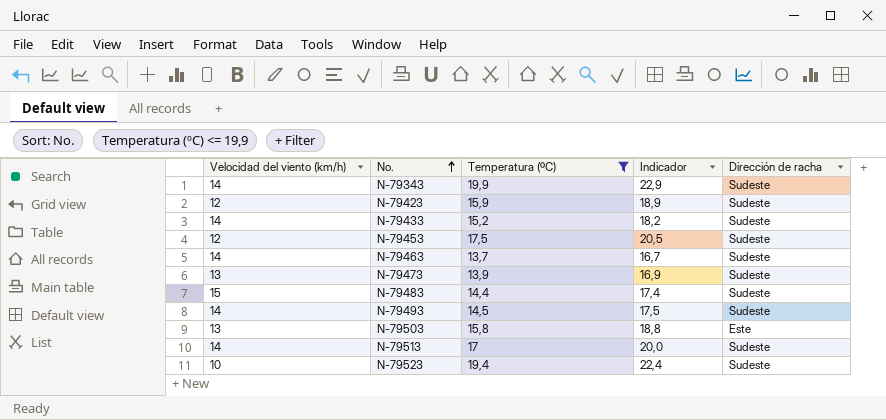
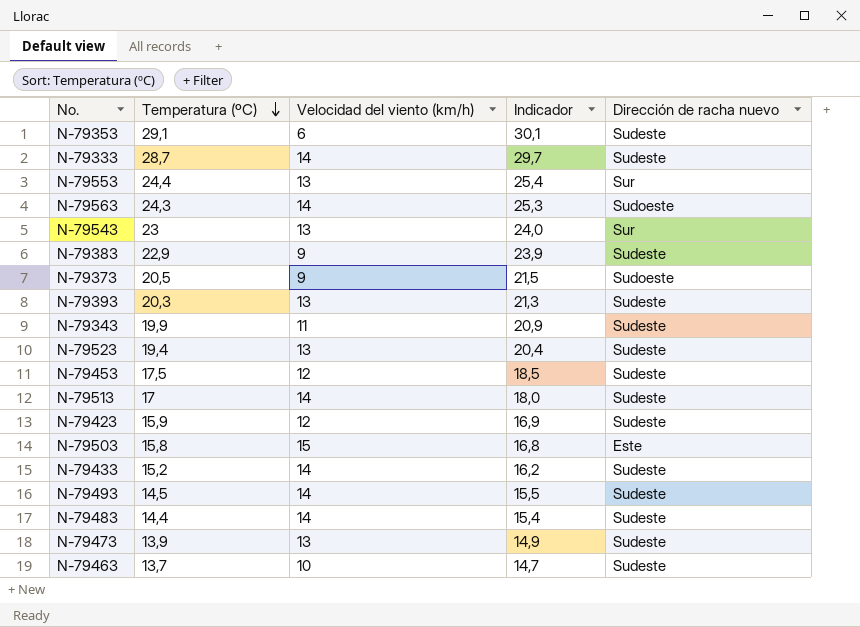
filter: Temperatura (ºC) <= 19,9 -> none
row order: No. ascending -> Temperatura (ºC) descending
column Velocidad del viento (km/h) | position: 1 -> 3
column Indicador | formula: [Temperatura (ºC)] + 3 -> [Temperatura (ºC)] + 1
column name: Dirección de racha -> Dirección de racha nuevo
N-79343 | Velocidad del viento (km/h): 14 -> 11
N-79523 | Velocidad del viento (km/h): 10 -> 13
N-79503 | Velocidad del viento (km/h): 13 -> 15
N-79483 | Velocidad del viento (km/h): 15 -> 14
N-79463 | Velocidad del viento (km/h): 14 -> 10

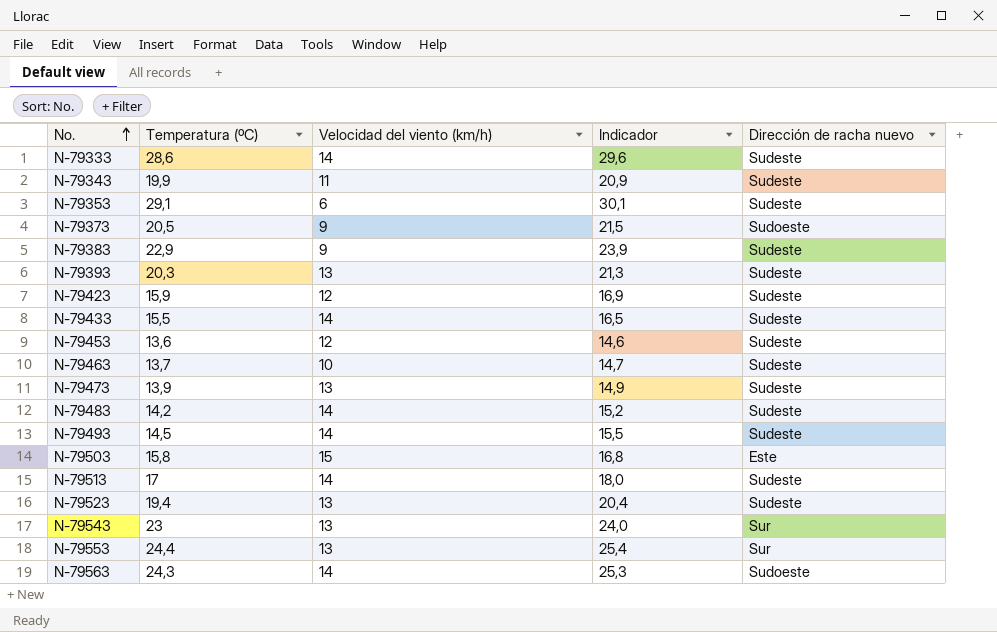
row order: Temperatura (ºC) descending -> No. ascending
N-79333 | Temperatura (ºC): 28,7 -> 28,6
N-79333 | Indicador: 29,7 -> 29,6
N-79433 | Temperatura (ºC): 15,2 -> 15,5
N-79433 | Indicador: 16,2 -> 16,5
N-79453 | Temperatura (ºC): 17,5 -> 13,6
N-79453 | Indicador: 18,5 -> 14,6
N-79483 | Temperatura (ºC): 14,4 -> 14,2
N-79483 | Indicador: 15,4 -> 15,2

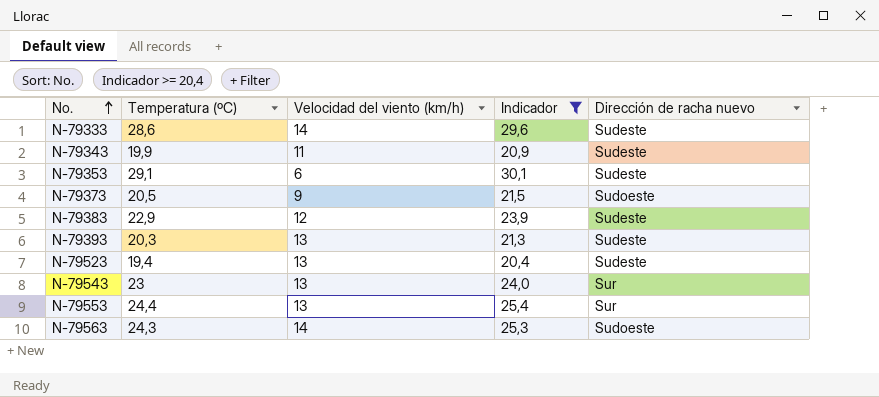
filter: none -> Indicador >= 20,4
N-79383 | Velocidad del viento (km/h): 9 -> 12

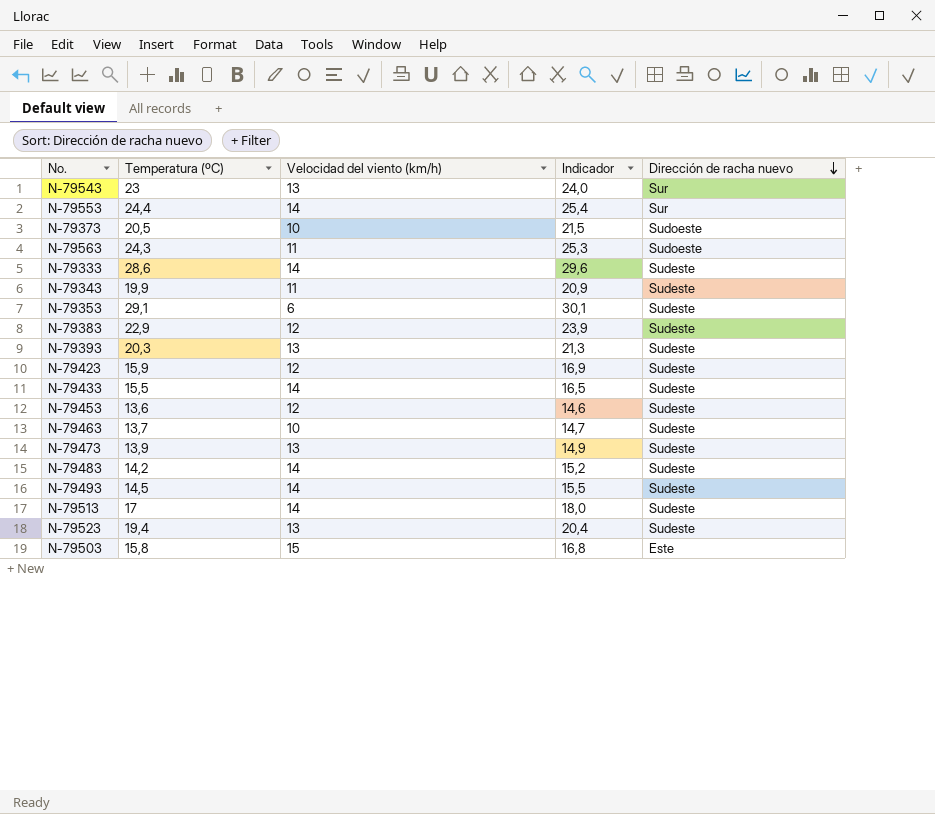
filter: Indicador >= 20,4 -> none
row order: No. ascending -> Dirección de racha nuevo descending
N-79553 | Velocidad del viento (km/h): 13 -> 14
N-79373 | Velocidad del viento (km/h): 9 -> 10
N-79563 | Velocidad del viento (km/h): 14 -> 11

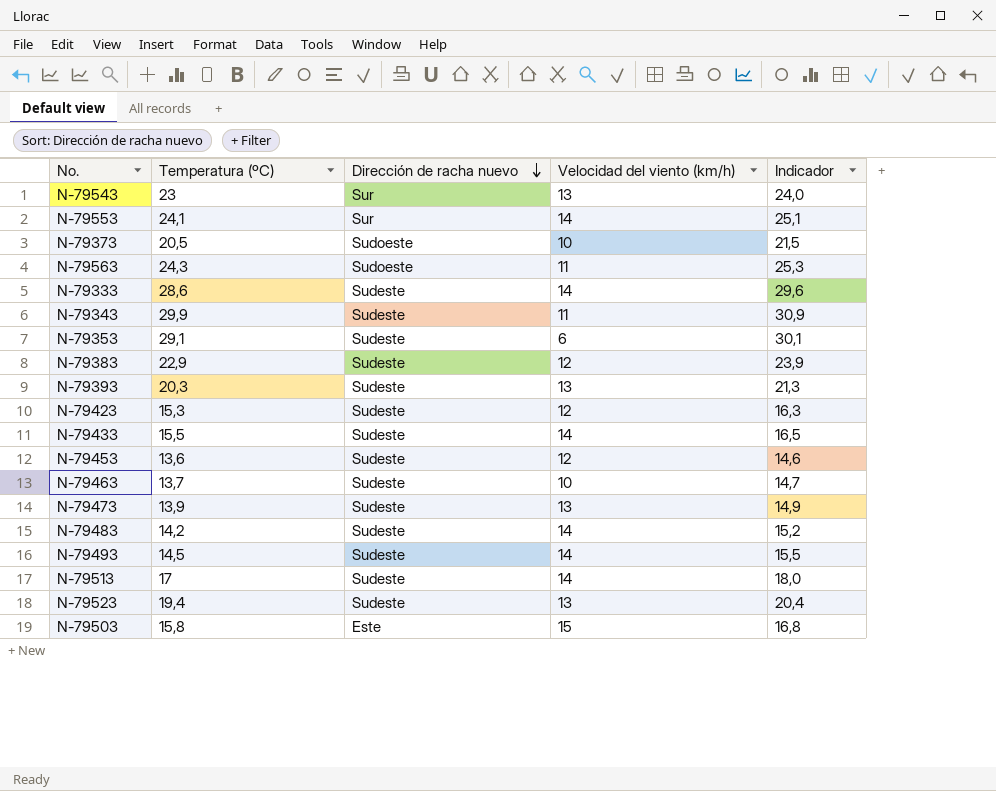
column Dirección de racha nuevo | position: 5 -> 3
N-79553 | Temperatura (ºC): 24,4 -> 24,1
N-79553 | Indicador: 25,4 -> 25,1
N-79343 | Temperatura (ºC): 19,9 -> 29,9
N-79343 | Indicador: 20,9 -> 30,9
N-79423 | Temperatura (ºC): 15,9 -> 15,3
N-79423 | Indicador: 16,9 -> 16,3

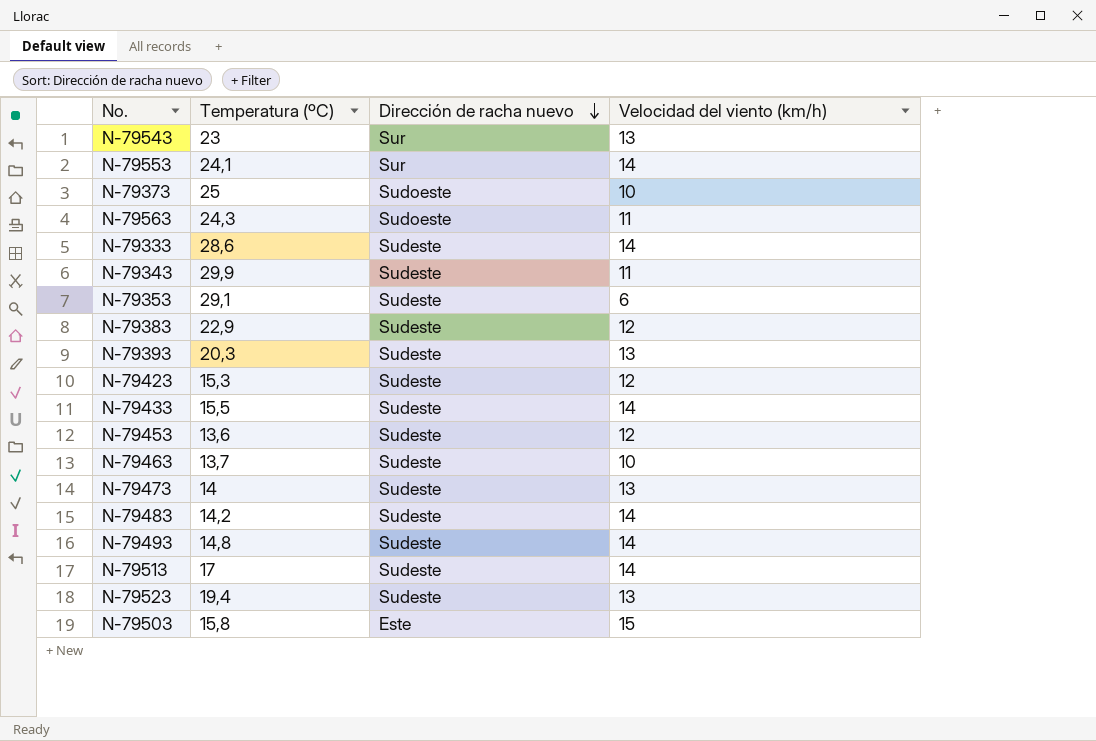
column Indicador | formula: [Temperatura (ºC)] + 1 -> none
N-79373 | Temperatura (ºC): 20,5 -> 25
N-79473 | Temperatura (ºC): 13,9 -> 14
N-79493 | Temperatura (ºC): 14,5 -> 14,8

